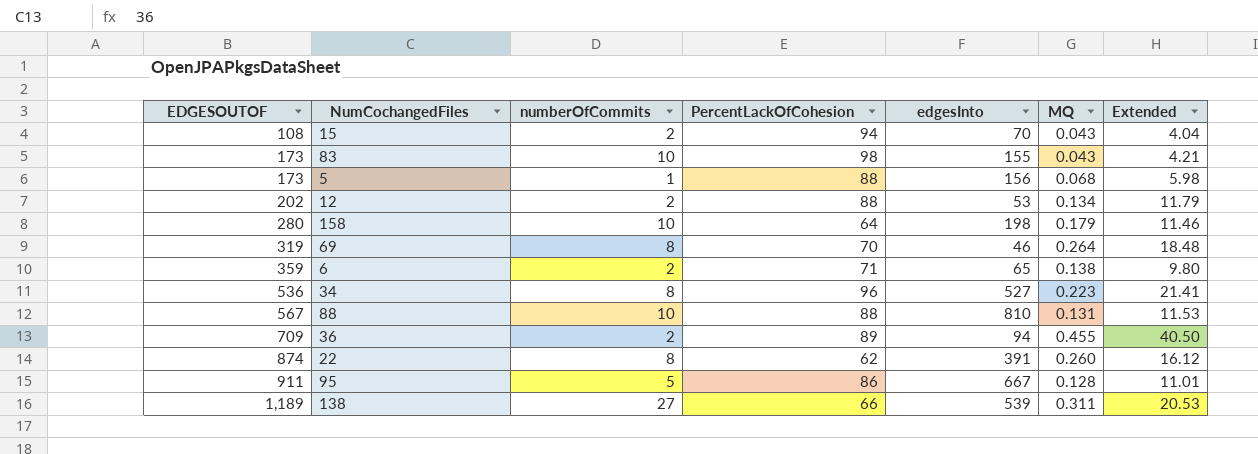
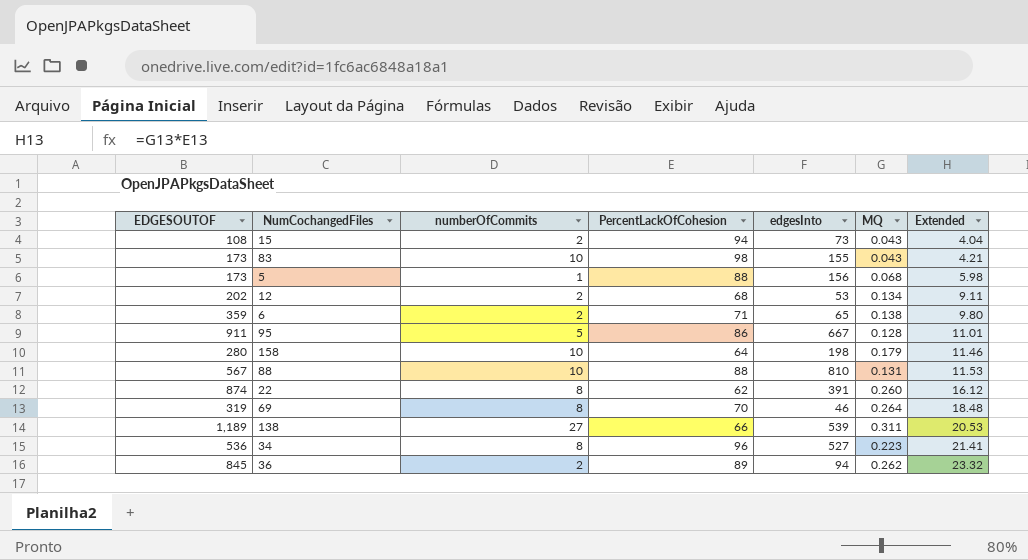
row order: EDGESOUTOF ascending -> Extended ascending
15 | edgesInto: 70 -> 73
12 | PercentLackOfCohesion: 88 -> 68
12 | Extended: 11.79 -> 9.11
36 | EDGESOUTOF: 709 -> 845
36 | MQ: 0.455 -> 0.262
36 | Extended: 40.50 -> 23.32

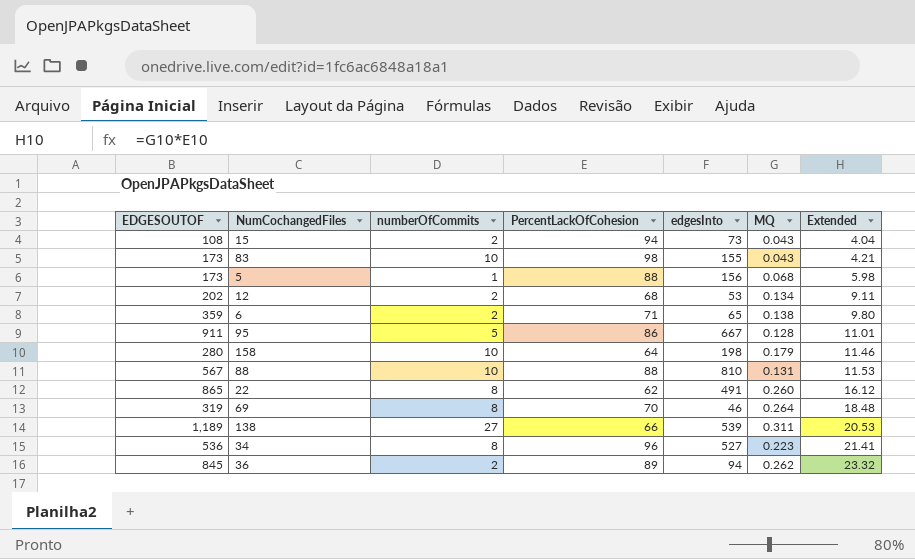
22 | EDGESOUTOF: 874 -> 865
22 | edgesInto: 391 -> 491

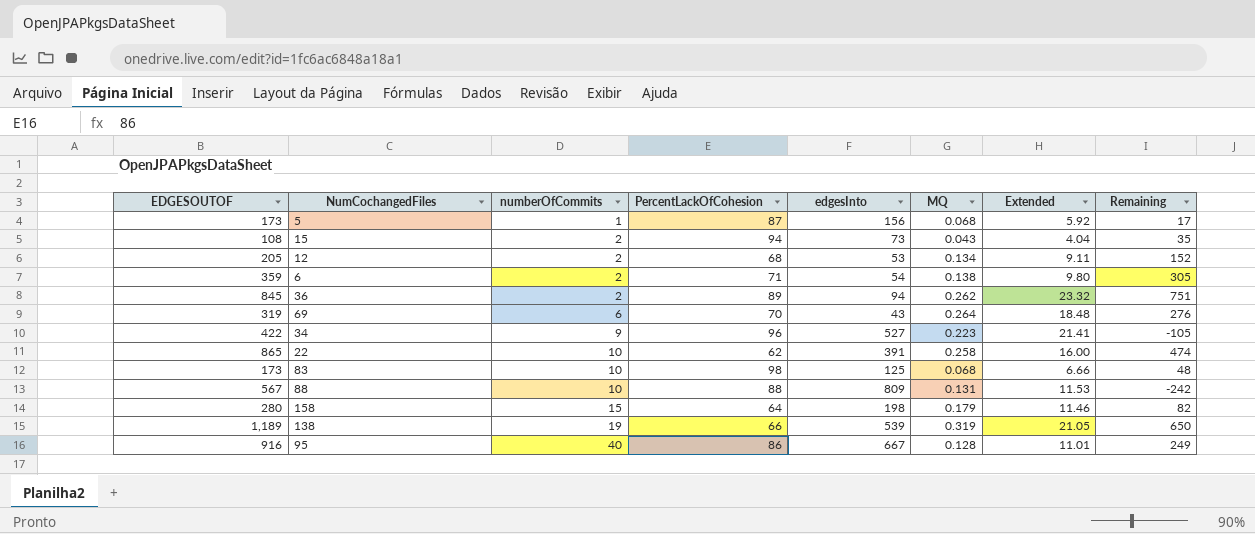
row order: Extended ascending -> numberOfCommits ascending
column Remaining | formula: none -> [EDGESOUTOF] - [edgesInto]
5 | PercentLackOfCohesion: 88 -> 87
5 | Extended: 5.98 -> 5.92
12 | EDGESOUTOF: 202 -> 205
6 | edgesInto: 65 -> 54
69 | numberOfCommits: 8 -> 6
69 | edgesInto: 46 -> 43
34 | EDGESOUTOF: 536 -> 422
34 | numberOfCommits: 8 -> 9
22 | numberOfCommits: 8 -> 10
22 | edgesInto: 491 -> 391
22 | MQ: 0.260 -> 0.258
22 | Extended: 16.12 -> 16.00
83 | edgesInto: 155 -> 125
83 | MQ: 0.043 -> 0.068
83 | Extended: 4.21 -> 6.66
88 | edgesInto: 810 -> 809
158 | numberOfCommits: 10 -> 15
138 | numberOfCommits: 27 -> 19
138 | MQ: 0.311 -> 0.319
138 | Extended: 20.53 -> 21.05
95 | EDGESOUTOF: 911 -> 916
95 | numberOfCommits: 5 -> 40

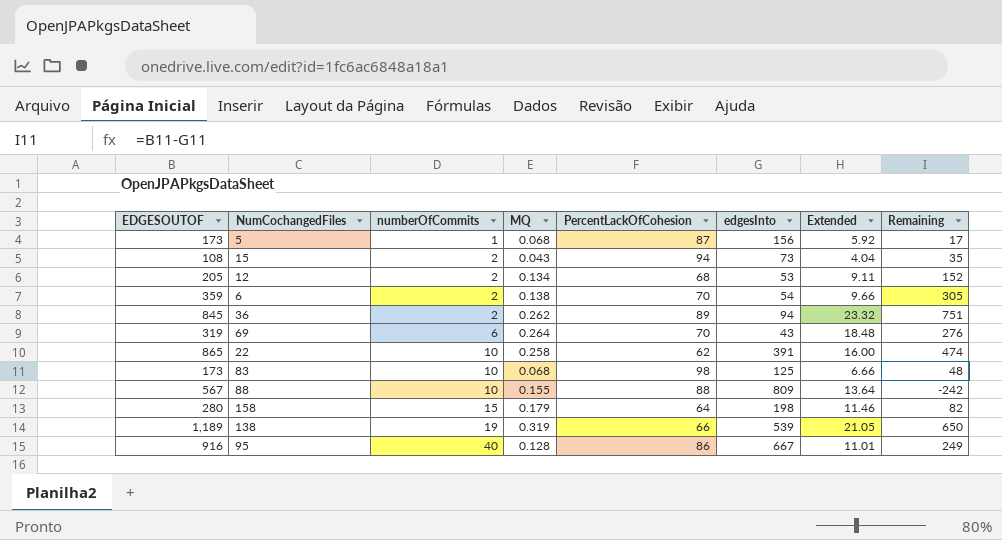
column MQ | position: 6 -> 4
row 34: 422 | 9 | 96 | 527 | 0.223 | 21.41 | -105 -> none
6 | PercentLackOfCohesion: 71 -> 70
6 | Extended: 9.80 -> 9.66
88 | MQ: 0.131 -> 0.155
88 | Extended: 11.53 -> 13.64

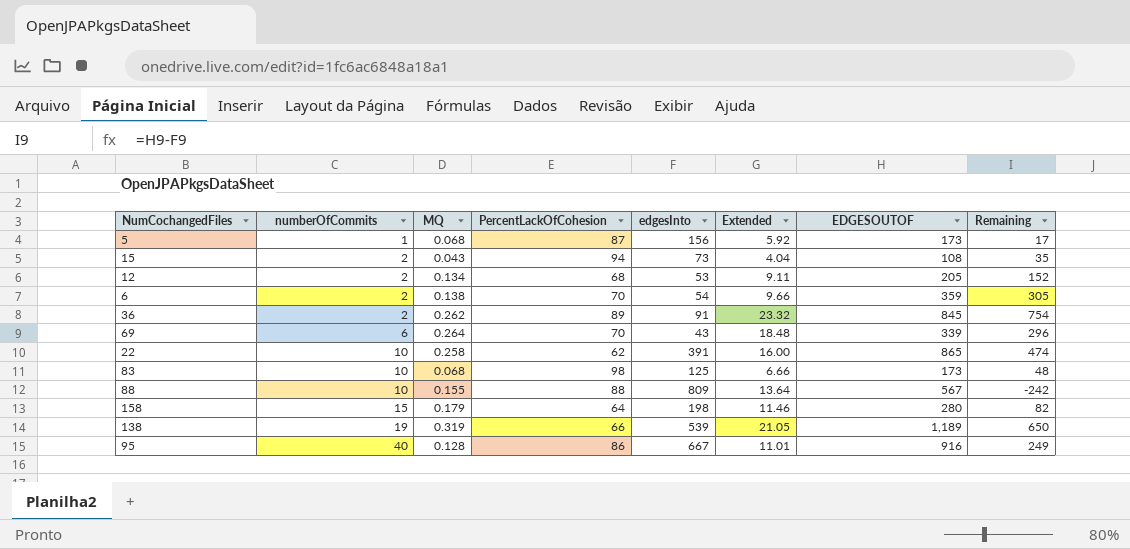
column EDGESOUTOF | position: 1 -> 7
36 | edgesInto: 94 -> 91
36 | Remaining: 751 -> 754
69 | EDGESOUTOF: 319 -> 339
69 | Remaining: 276 -> 296

